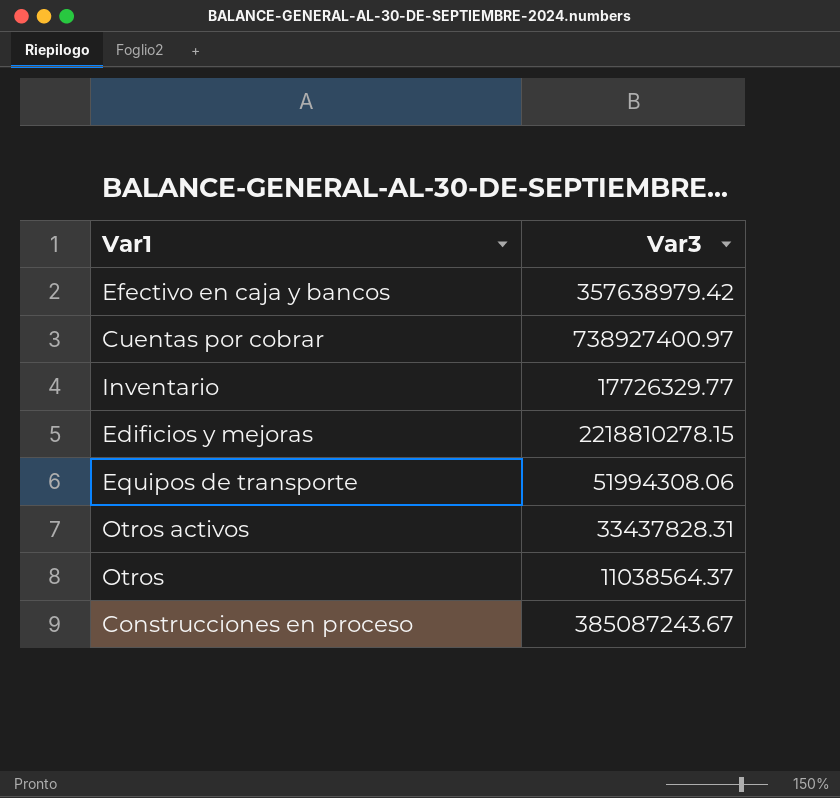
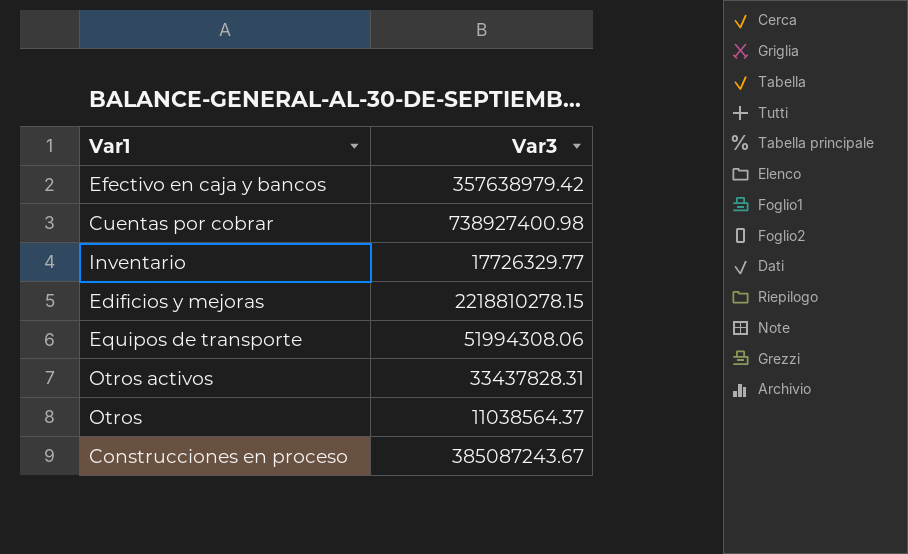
Cuentas por cobrar | Var3: 738927400.97 -> 738927400.98

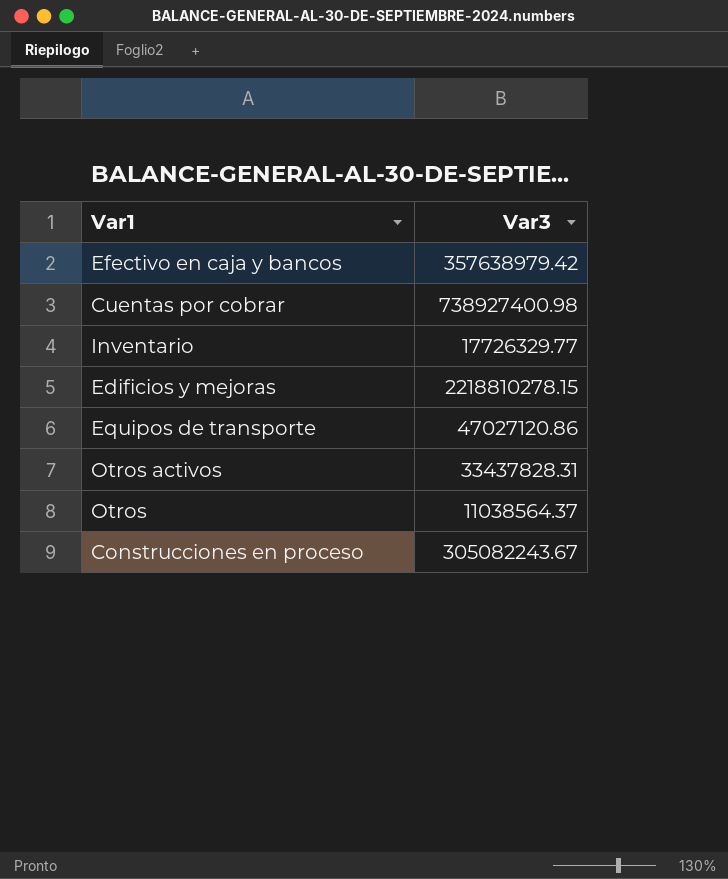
Equipos de transporte | Var3: 51994308.06 -> 47027120.86
Construcciones en proceso | Var3: 385087243.67 -> 305082243.67

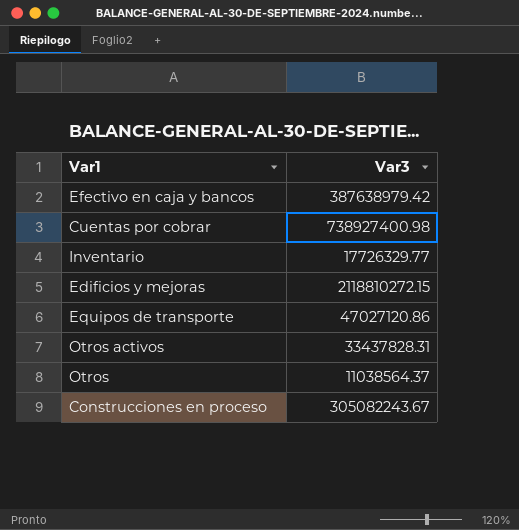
Efectivo en caja y bancos | Var3: 357638979.42 -> 387638979.42
Edificios y mejoras | Var3: 2218810278.15 -> 2118810272.15

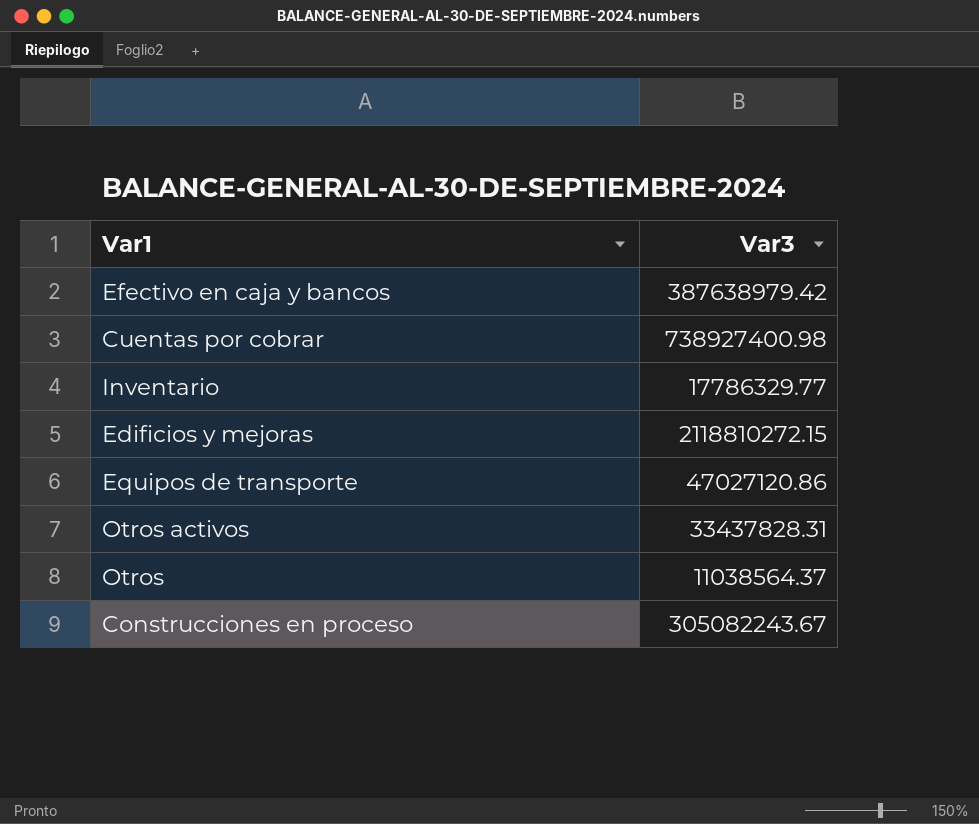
Inventario | Var3: 17726329.77 -> 17786329.77

